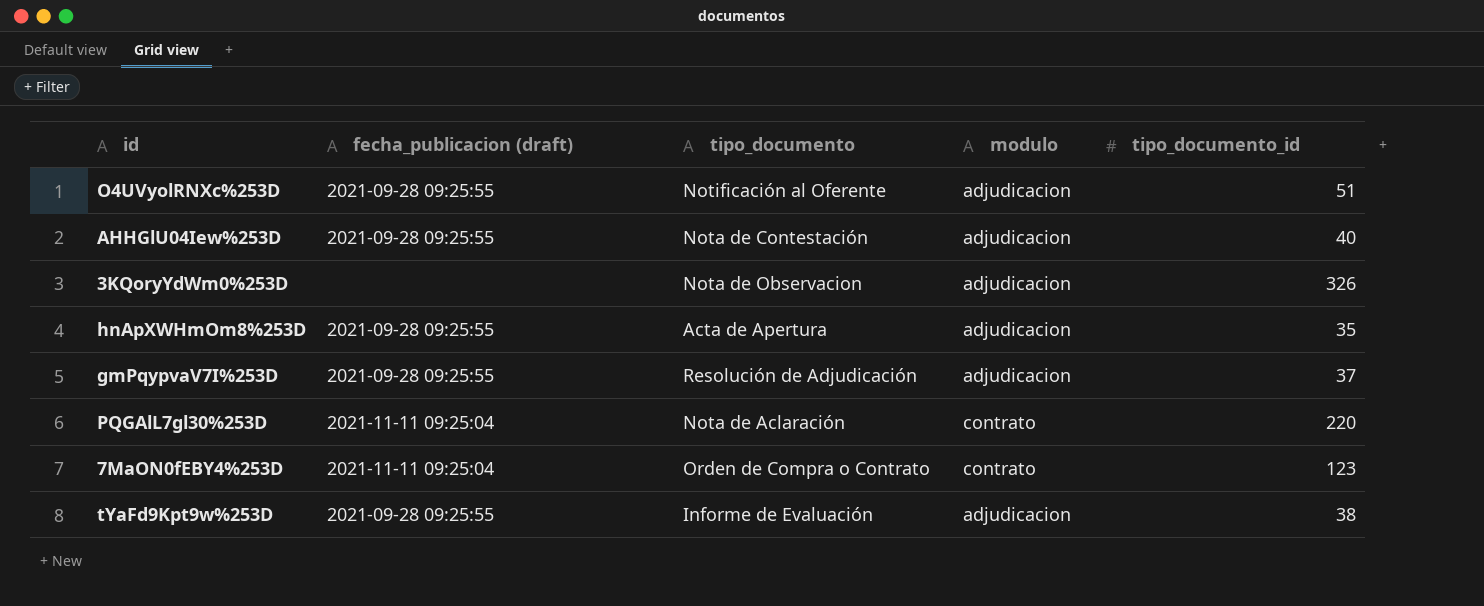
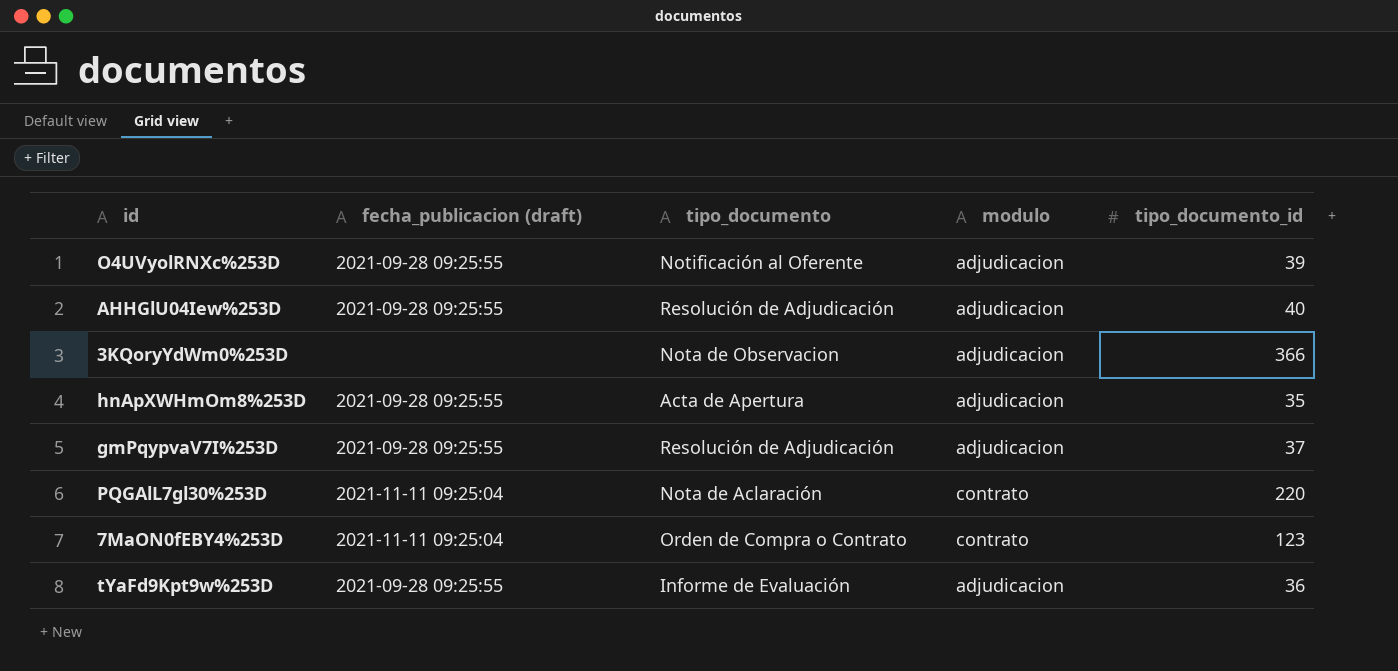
O4UVyolRNXc%253D | tipo_documento_id: 51 -> 39
AHHGlU04Iew%253D | tipo_documento: Nota de Contestación -> Resolución de Adjudicación
3KQoryYdWm0%253D | tipo_documento_id: 326 -> 366
tYaFd9Kpt9w%253D | tipo_documento_id: 38 -> 36

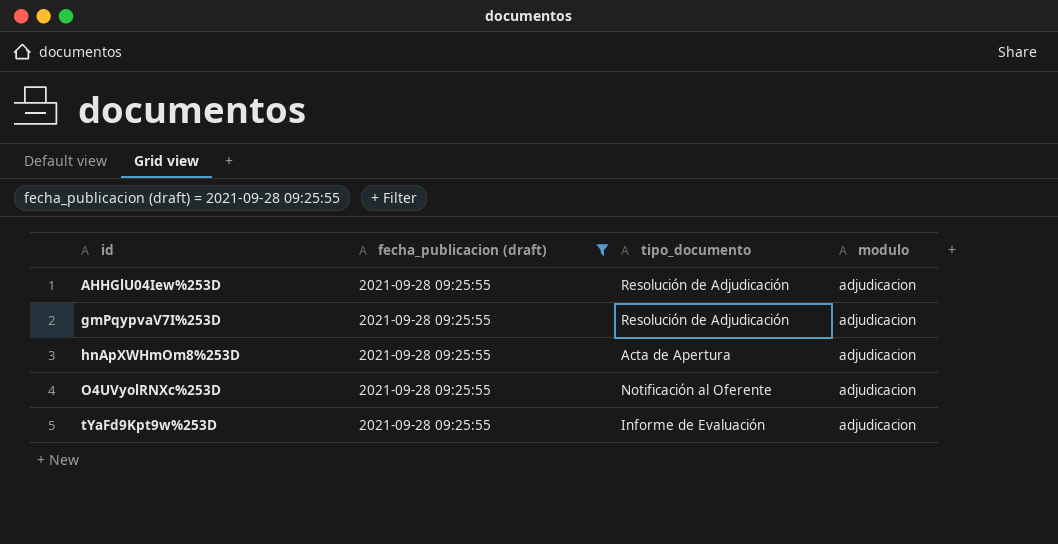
filter: none -> fecha_publicacion (draft) = 2021-09-28 09:25:55
row order: none -> id ascending
column tipo_documento_id | position: 5 -> none

